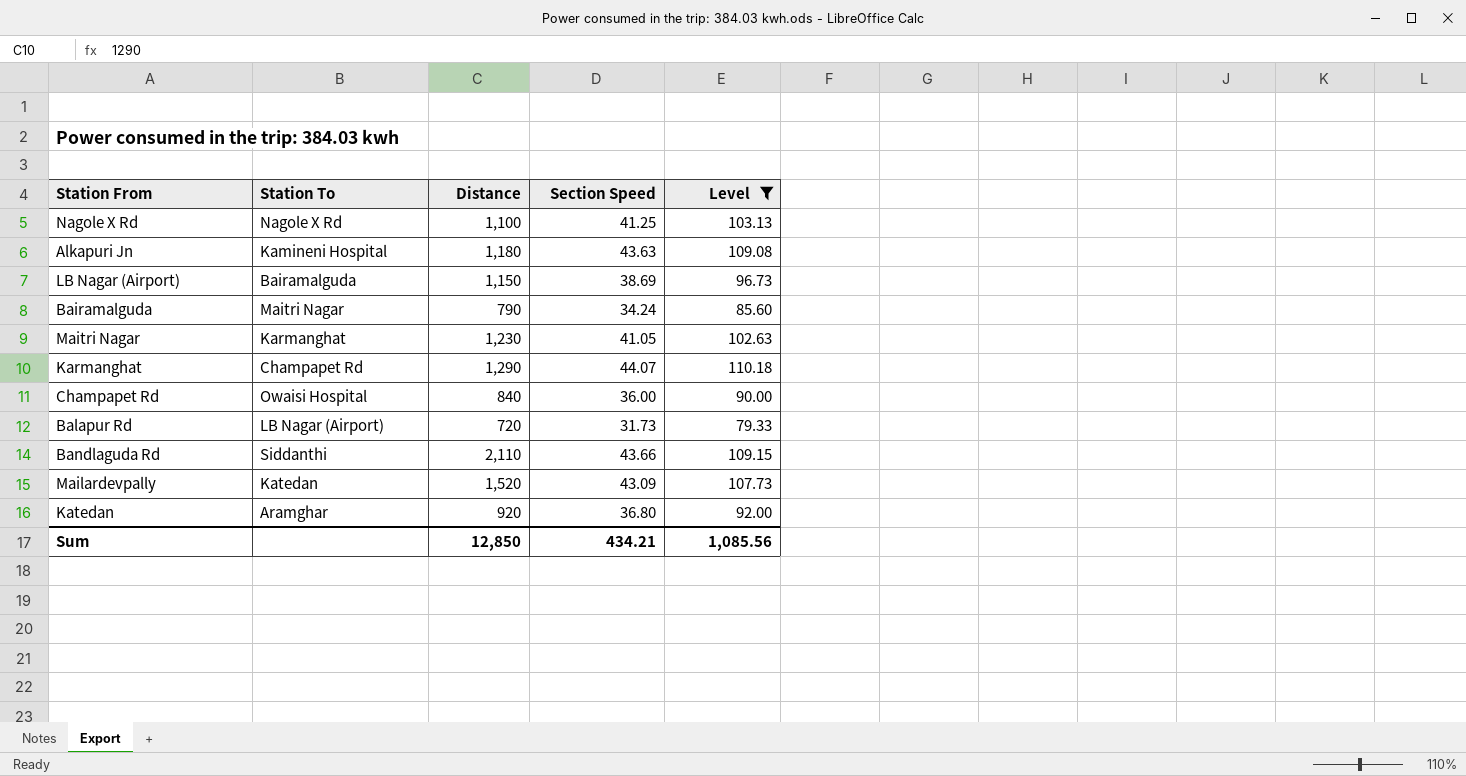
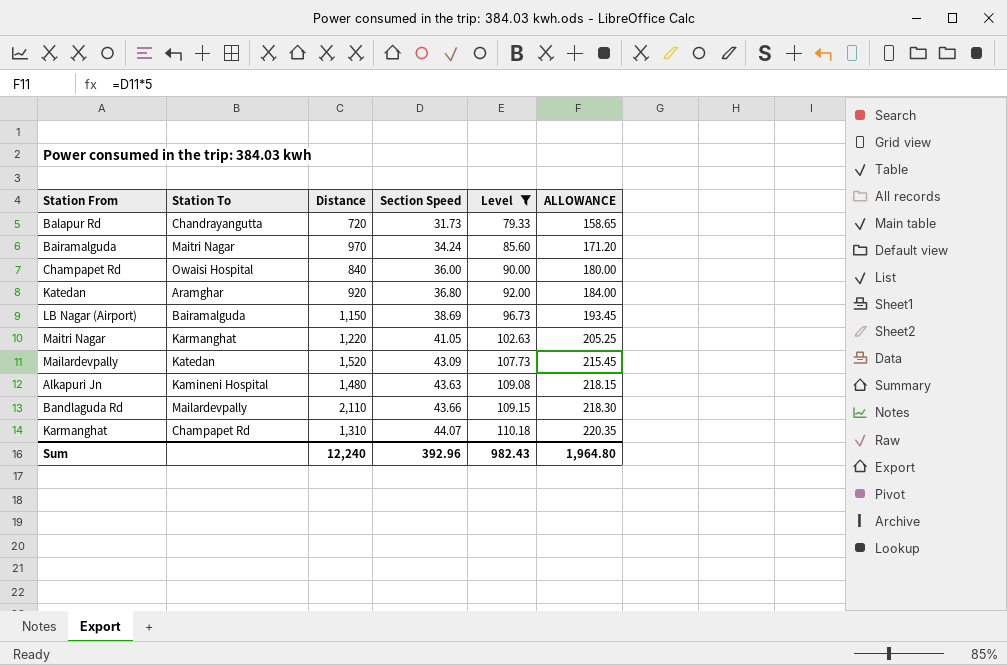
row order: none -> Section Speed ascending
column ALLOWANCE | formula: none -> [Section Speed] * 5
row Nagole X Rd: Nagole X Rd | 1,100 | 41.25 | 103.13 -> none
Balapur Rd | Station To: LB Nagar (Airport) -> Chandrayangutta
Bairamalguda | Distance: 790 -> 970
Maitri Nagar | Distance: 1,230 -> 1,220
Alkapuri Jn | Distance: 1,180 -> 1,480
Bandlaguda Rd | Station To: Siddanthi -> Mailardevpally
Karmanghat | Distance: 1,290 -> 1,310
Sum | Distance: 12,850 -> 12,240
Sum | Section Speed: 434.21 -> 392.96
Sum | Level: 1,085.56 -> 982.43

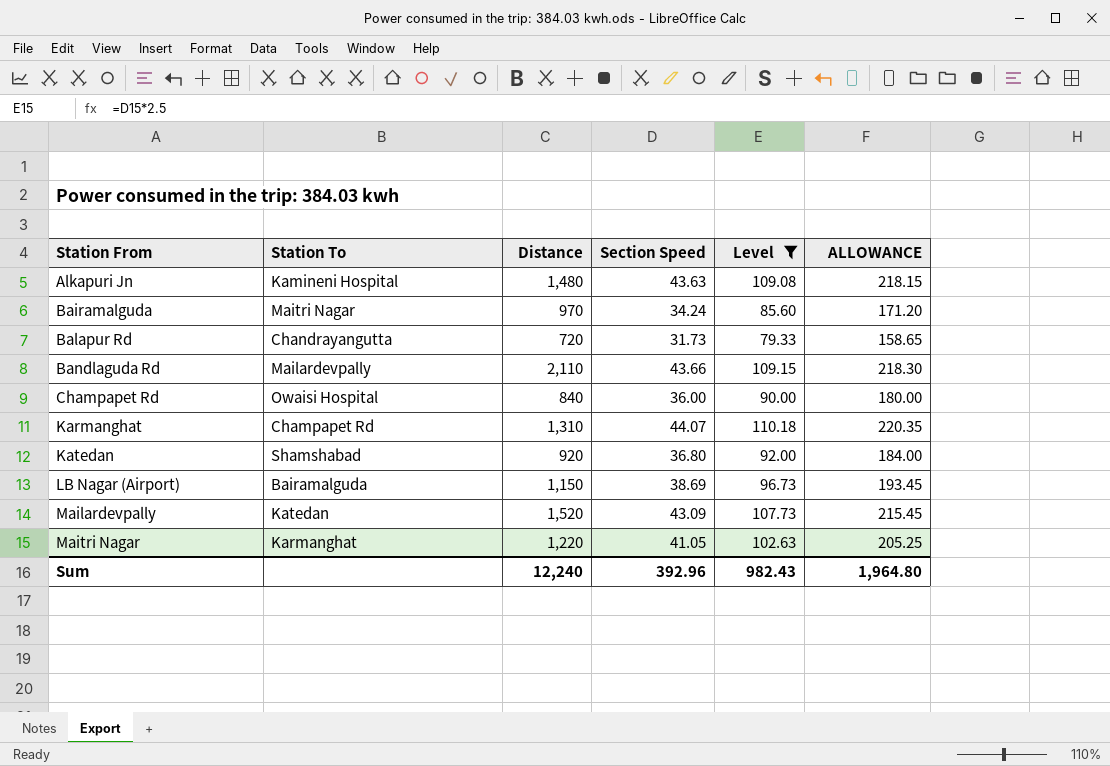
row order: Section Speed ascending -> Station From ascending
Katedan | Station To: Aramghar -> Shamshabad

